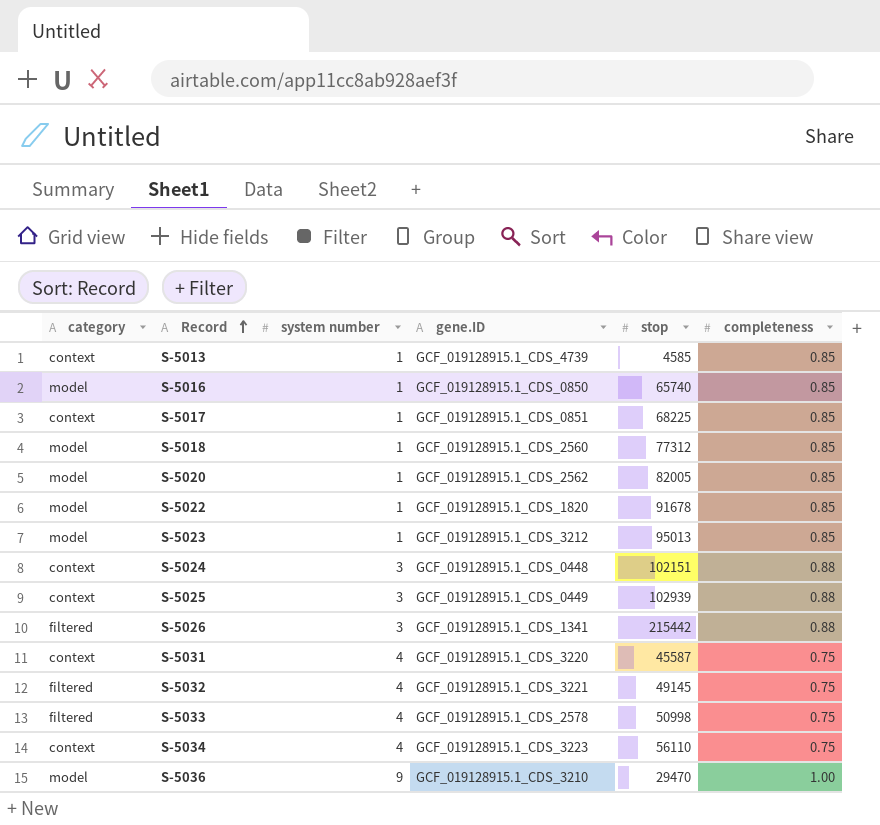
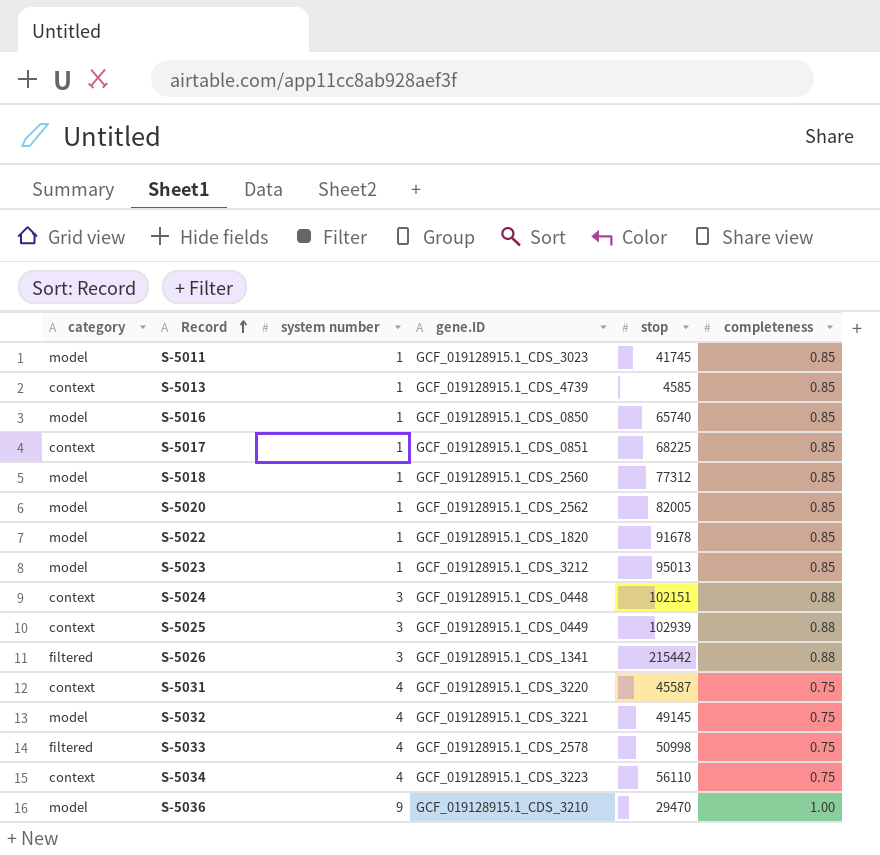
row S-5011: none -> model | 1 | GCF_019128915.1_CDS_3023 | 41745 | 0.85
S-5032 | category: filtered -> model

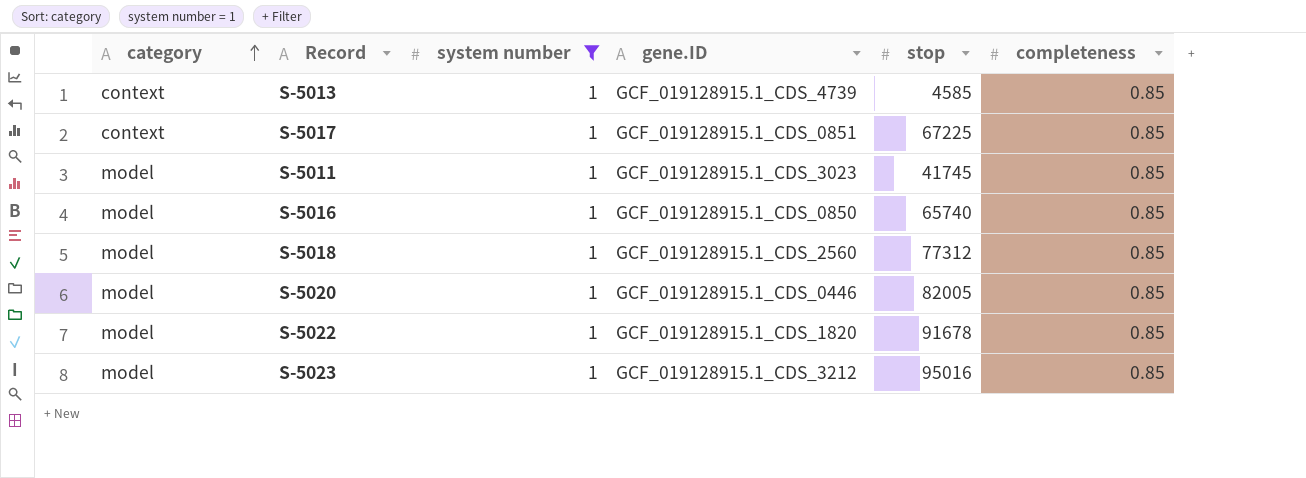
filter: none -> system number = 1
row order: Record ascending -> category ascending
S-5017 | stop: 68225 -> 67225
S-5020 | gene.ID: GCF_019128915.1_CDS_2562 -> GCF_019128915.1_CDS_0446
S-5023 | stop: 95013 -> 95016

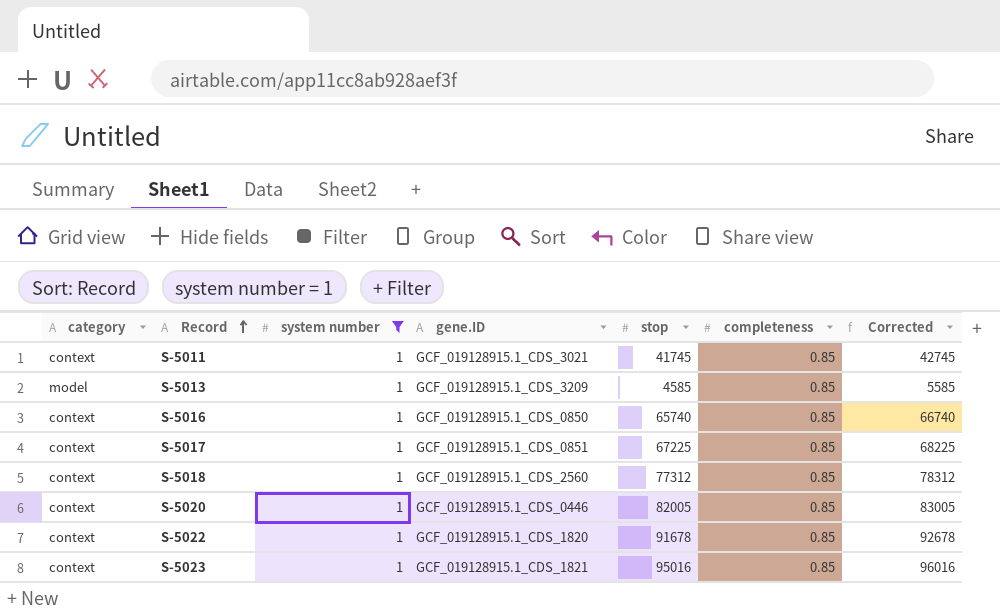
row order: category ascending -> Record ascending
column Corrected | formula: none -> [stop] + 1000
S-5011 | category: model -> context
S-5011 | gene.ID: GCF_019128915.1_CDS_3023 -> GCF_019128915.1_CDS_3021
S-5013 | category: context -> model
S-5013 | gene.ID: GCF_019128915.1_CDS_4739 -> GCF_019128915.1_CDS_3209
S-5016 | category: model -> context
S-5018 | category: model -> context
S-5020 | category: model -> context
S-5022 | category: model -> context
S-5023 | category: model -> context
S-5023 | gene.ID: GCF_019128915.1_CDS_3212 -> GCF_019128915.1_CDS_1821

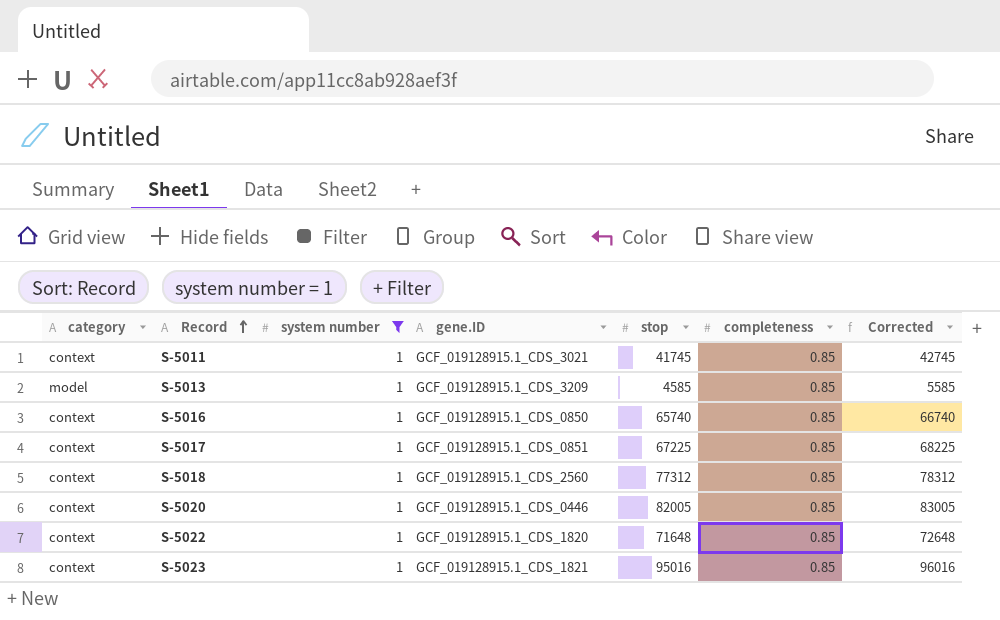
S-5022 | stop: 91678 -> 71648
S-5022 | Corrected: 92678 -> 72648

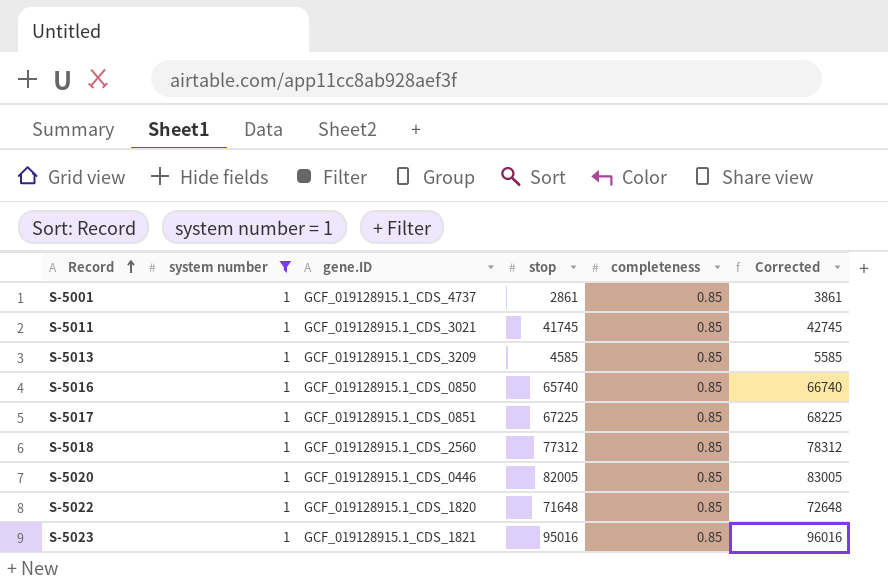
column category | position: 1 -> none
row S-5001: none -> 1 | GCF_019128915.1_CDS_4737 | 2861 | 0.85 | 3861

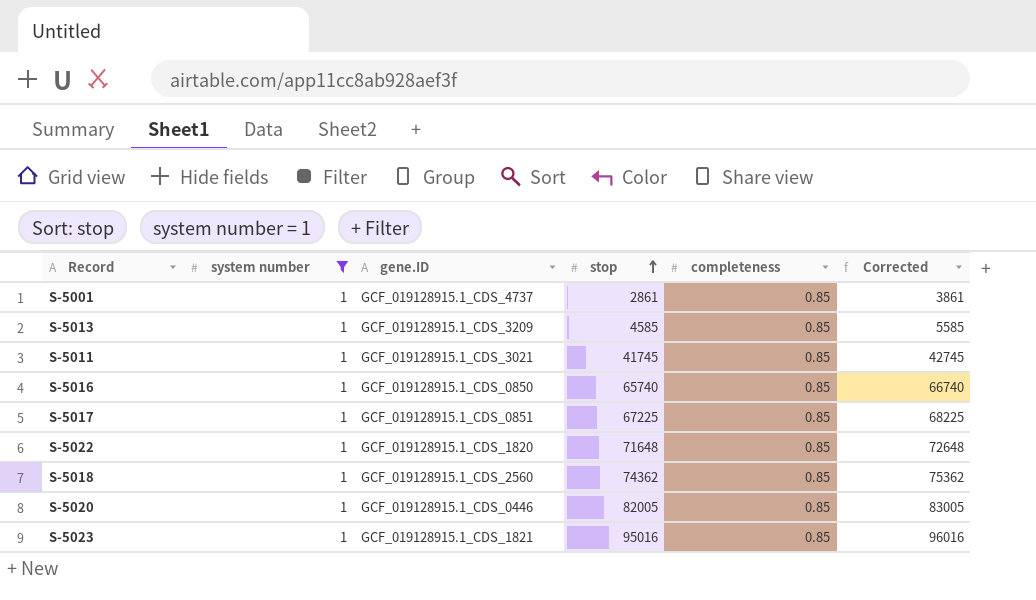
row order: Record ascending -> stop ascending
S-5018 | stop: 77312 -> 74362
S-5018 | Corrected: 78312 -> 75362

